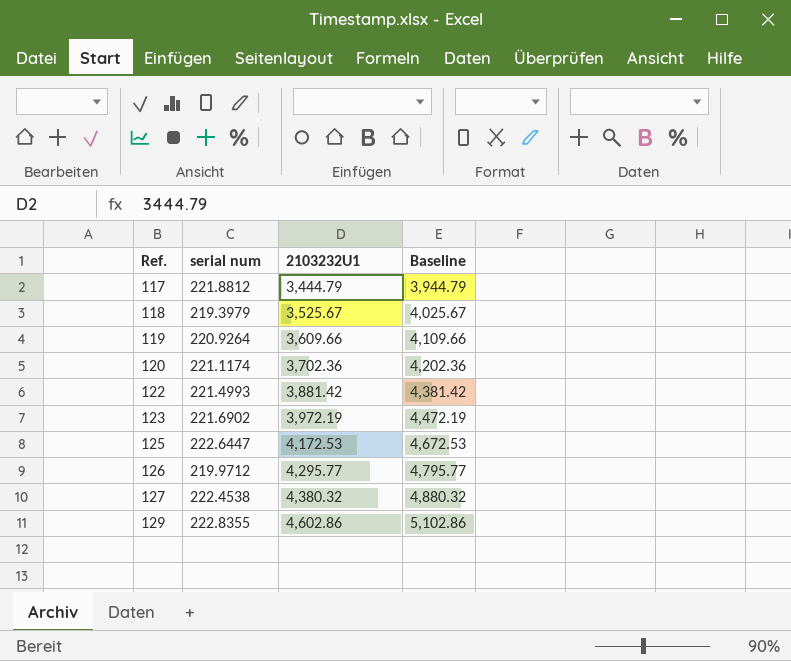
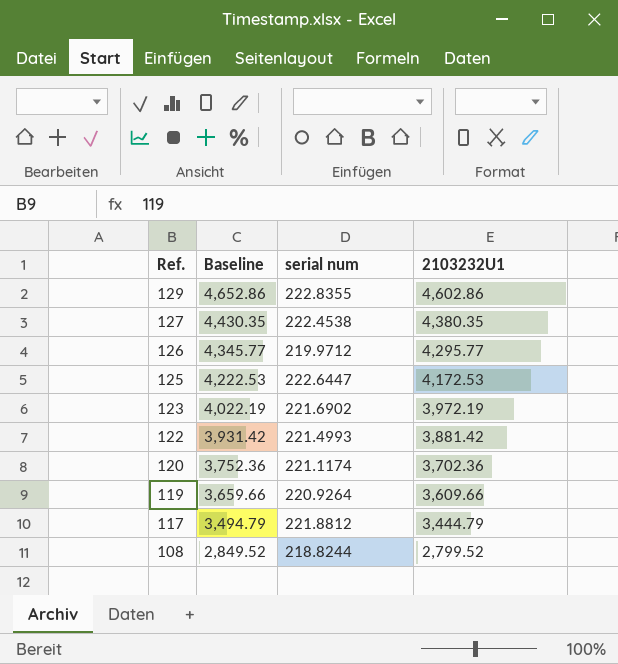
row order: Ref. ascending -> Ref. descending
column Baseline | formula: [2103232U1] + 500 -> [2103232U1] + 50
column Baseline | position: 4 -> 2
row 118: 219.3979 | 3,525.67 | 4,025.67 -> none
127 | 2103232U1: 4,380.32 -> 4,380.35
row 108: none -> 2,849.52 | 218.8244 | 2,799.52

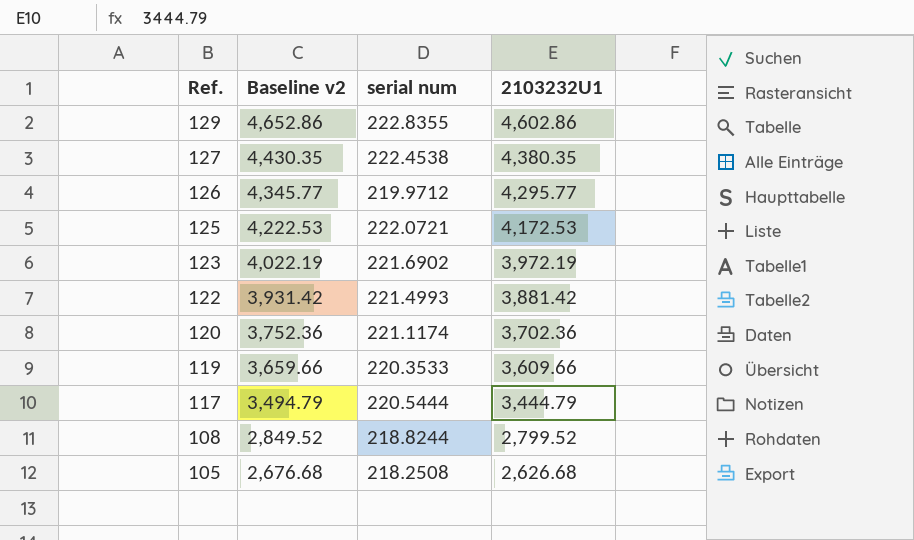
column name: Baseline -> Baseline v2
125 | serial num: 222.6447 -> 222.0721
119 | serial num: 220.9264 -> 220.3533
117 | serial num: 221.8812 -> 220.5444
row 105: none -> 2,676.68 | 218.2508 | 2,626.68

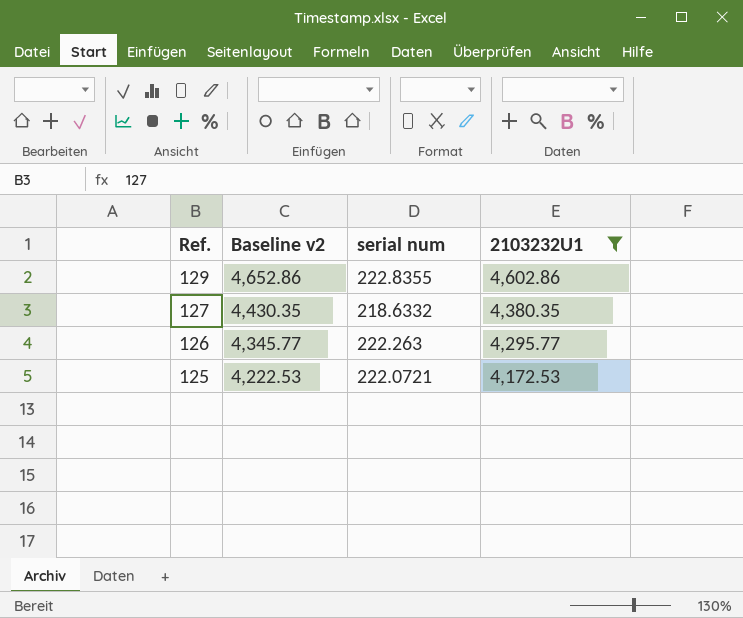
filter: none -> 2103232U1 >= 4,172.53
127 | serial num: 222.4538 -> 218.6332
126 | serial num: 219.9712 -> 222.263

